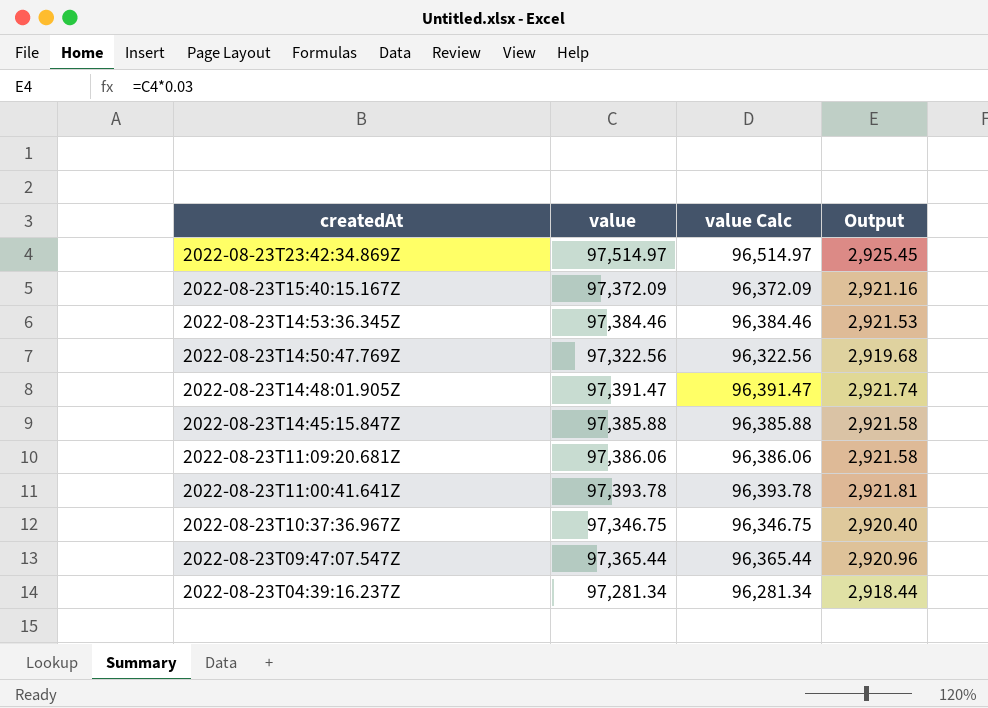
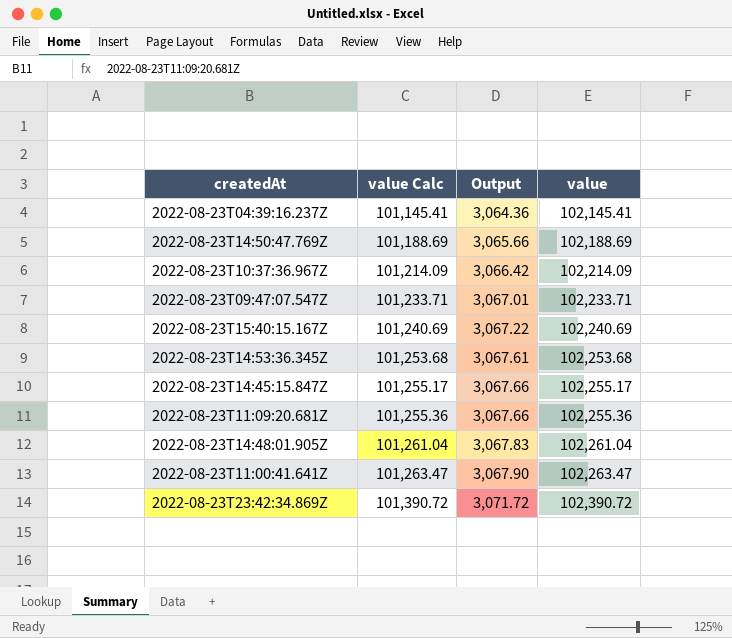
row order: createdAt descending -> value Calc ascending
column value | position: 2 -> 4
2022-08-23T04:39:16.237Z | value Calc: 96,281.34 -> 101,145.41
2022-08-23T04:39:16.237Z | Output: 2,918.44 -> 3,064.36
2022-08-23T04:39:16.237Z | value: 97,281.34 -> 102,145.41
2022-08-23T14:50:47.769Z | value Calc: 96,322.56 -> 101,188.69
2022-08-23T14:50:47.769Z | Output: 2,919.68 -> 3,065.66
2022-08-23T14:50:47.769Z | value: 97,322.56 -> 102,188.69
2022-08-23T10:37:36.967Z | value Calc: 96,346.75 -> 101,214.09
2022-08-23T10:37:36.967Z | Output: 2,920.40 -> 3,066.42
2022-08-23T10:37:36.967Z | value: 97,346.75 -> 102,214.09
2022-08-23T09:47:07.547Z | value Calc: 96,365.44 -> 101,233.71
2022-08-23T09:47:07.547Z | Output: 2,920.96 -> 3,067.01
2022-08-23T09:47:07.547Z | value: 97,365.44 -> 102,233.71
2022-08-23T15:40:15.167Z | value Calc: 96,372.09 -> 101,240.69
2022-08-23T15:40:15.167Z | Output: 2,921.16 -> 3,067.22
2022-08-23T15:40:15.167Z | value: 97,372.09 -> 102,240.69
2022-08-23T14:53:36.345Z | value Calc: 96,384.46 -> 101,253.68
2022-08-23T14:53:36.345Z | Output: 2,921.53 -> 3,067.61
2022-08-23T14:53:36.345Z | value: 97,384.46 -> 102,253.68
2022-08-23T14:45:15.847Z | value Calc: 96,385.88 -> 101,255.17
2022-08-23T14:45:15.847Z | Output: 2,921.58 -> 3,067.66
2022-08-23T14:45:15.847Z | value: 97,385.88 -> 102,255.17
2022-08-23T11:09:20.681Z | value Calc: 96,386.06 -> 101,255.36
2022-08-23T11:09:20.681Z | Output: 2,921.58 -> 3,067.66
2022-08-23T11:09:20.681Z | value: 97,386.06 -> 102,255.36
2022-08-23T14:48:01.905Z | value Calc: 96,391.47 -> 101,261.04
2022-08-23T14:48:01.905Z | Output: 2,921.74 -> 3,067.83
2022-08-23T14:48:01.905Z | value: 97,391.47 -> 102,261.04
2022-08-23T11:00:41.641Z | value Calc: 96,393.78 -> 101,263.47
2022-08-23T11:00:41.641Z | Output: 2,921.81 -> 3,067.90
2022-08-23T11:00:41.641Z | value: 97,393.78 -> 102,263.47
2022-08-23T23:42:34.869Z | value Calc: 96,514.97 -> 101,390.72
2022-08-23T23:42:34.869Z | Output: 2,925.45 -> 3,071.72
2022-08-23T23:42:34.869Z | value: 97,514.97 -> 102,390.72

